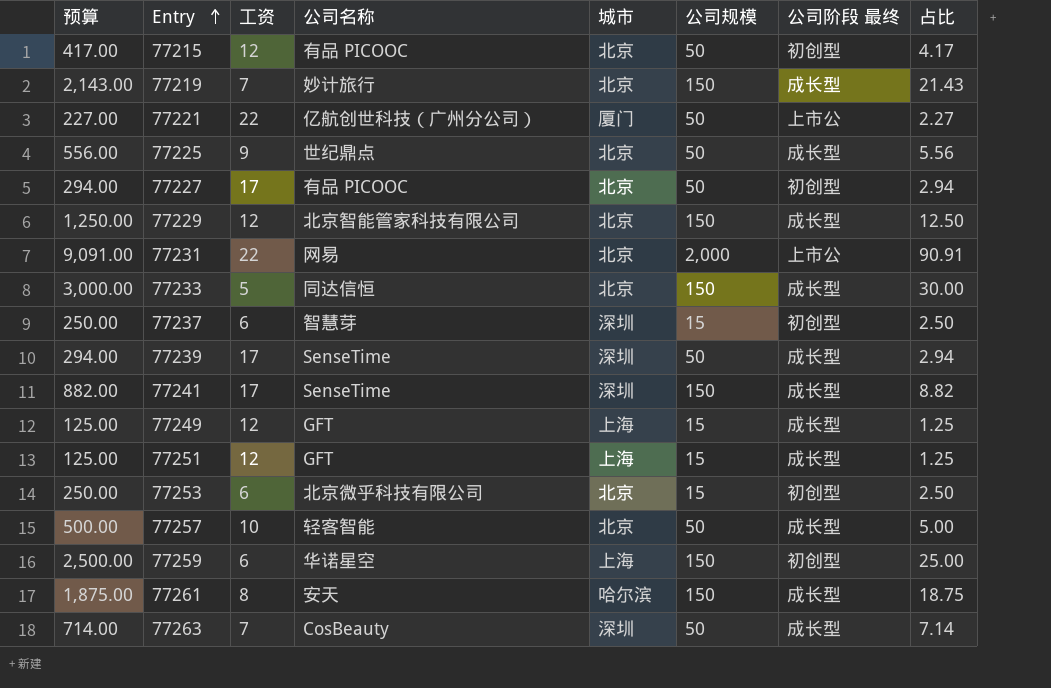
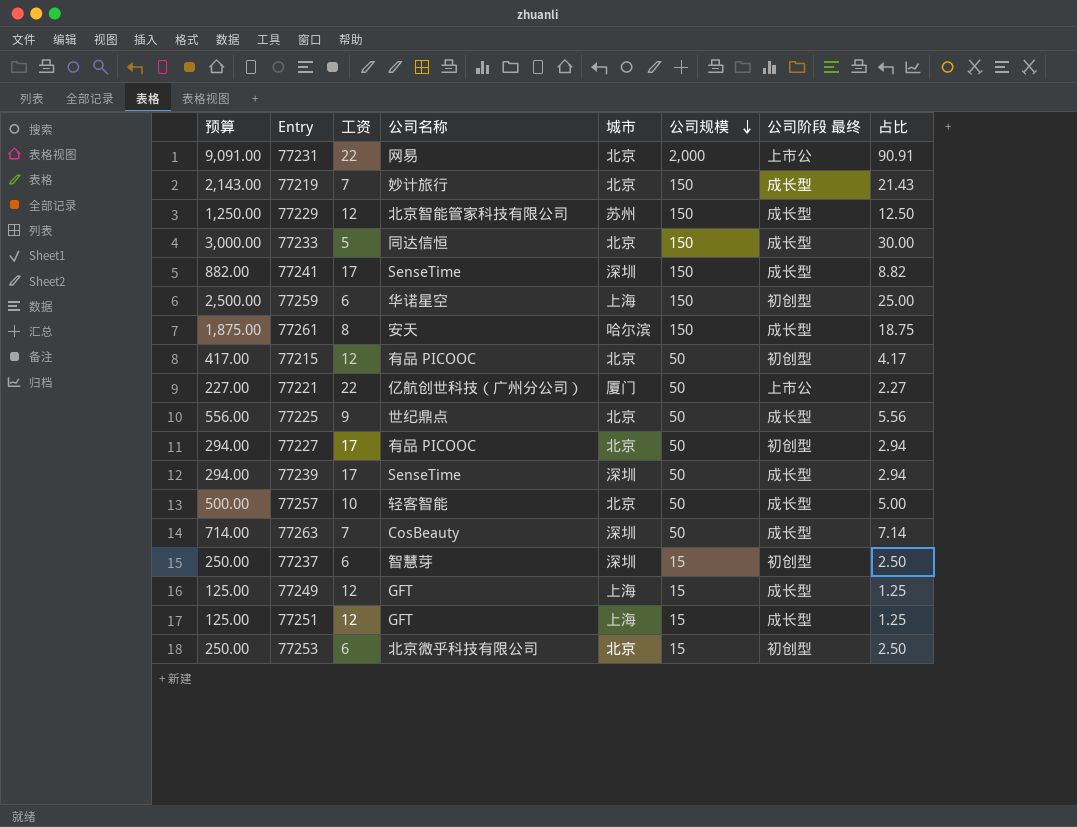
row order: Entry ascending -> 公司规模 descending
77229 | 城市: 北京 -> 苏州

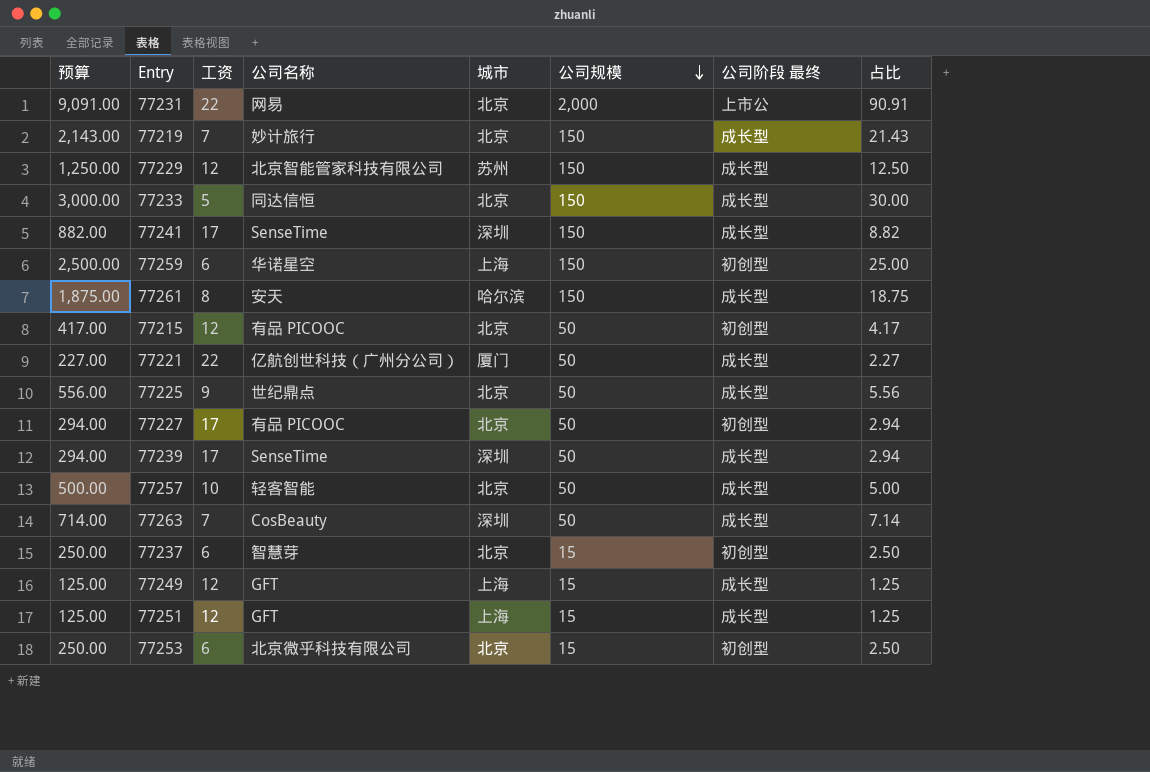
77221 | 公司阶段 最终: 上市公 -> 成长型
77237 | 城市: 深圳 -> 北京

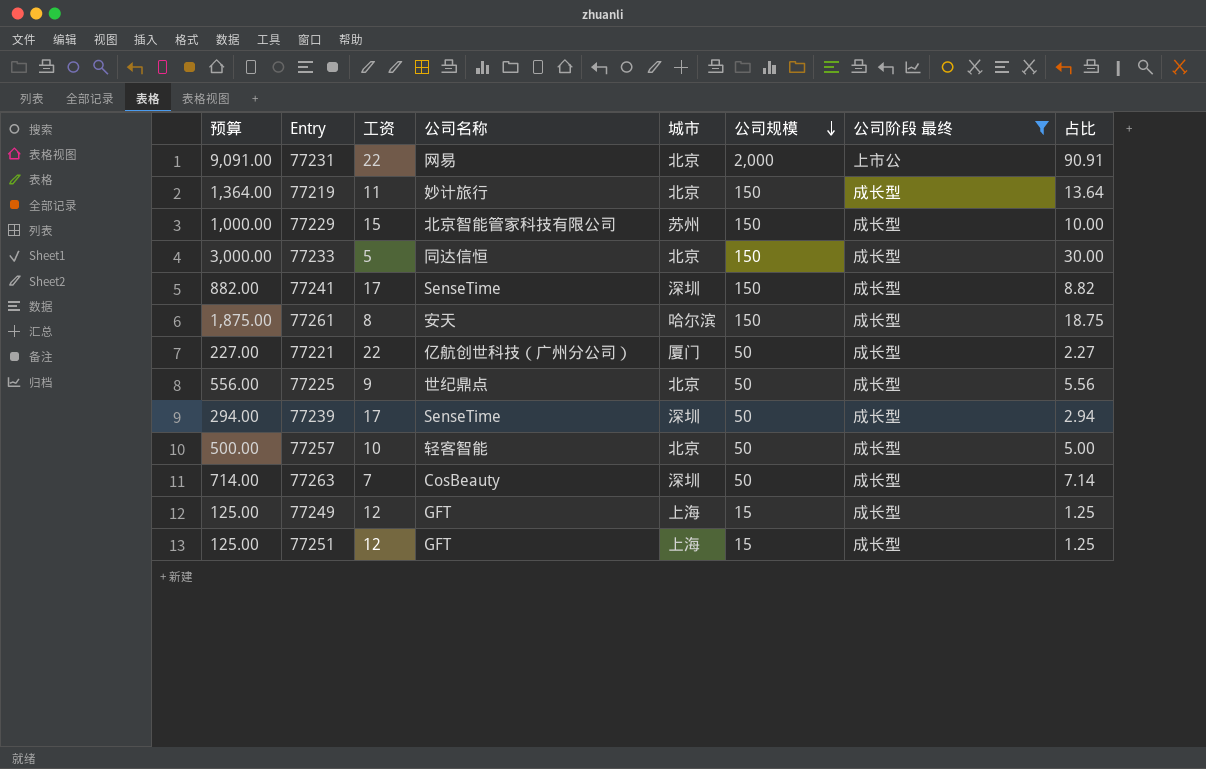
filter: none -> 公司阶段 最终 != 初创型
77219 | 预算: 2,143.00 -> 1,364.00
77219 | 工资: 7 -> 11
77219 | 占比: 21.43 -> 13.64
77229 | 预算: 1,250.00 -> 1,000.00
77229 | 工资: 12 -> 15
77229 | 占比: 12.50 -> 10.00

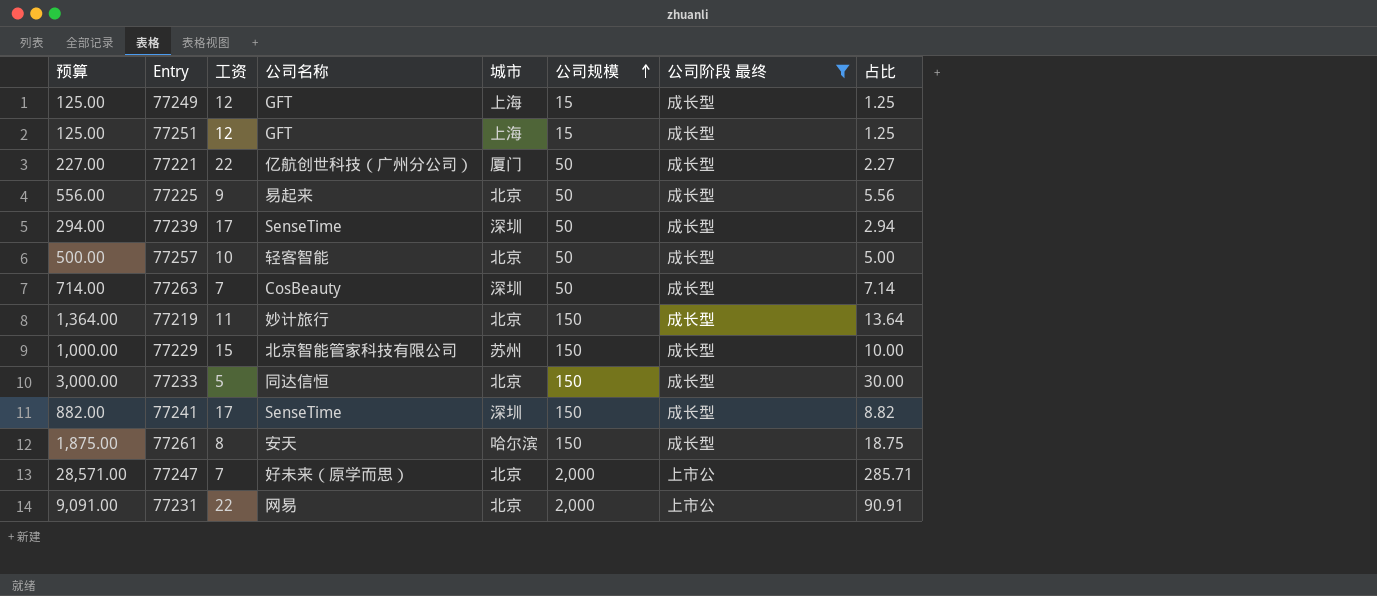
row order: 公司规模 descending -> 公司规模 ascending
77225 | 公司名称: 世纪鼎点 -> 易起来
row 77247: none -> 28,571.00 | 7 | 好未来（原学而思） | 北京 | 2,000 | 上市公 | 285.71

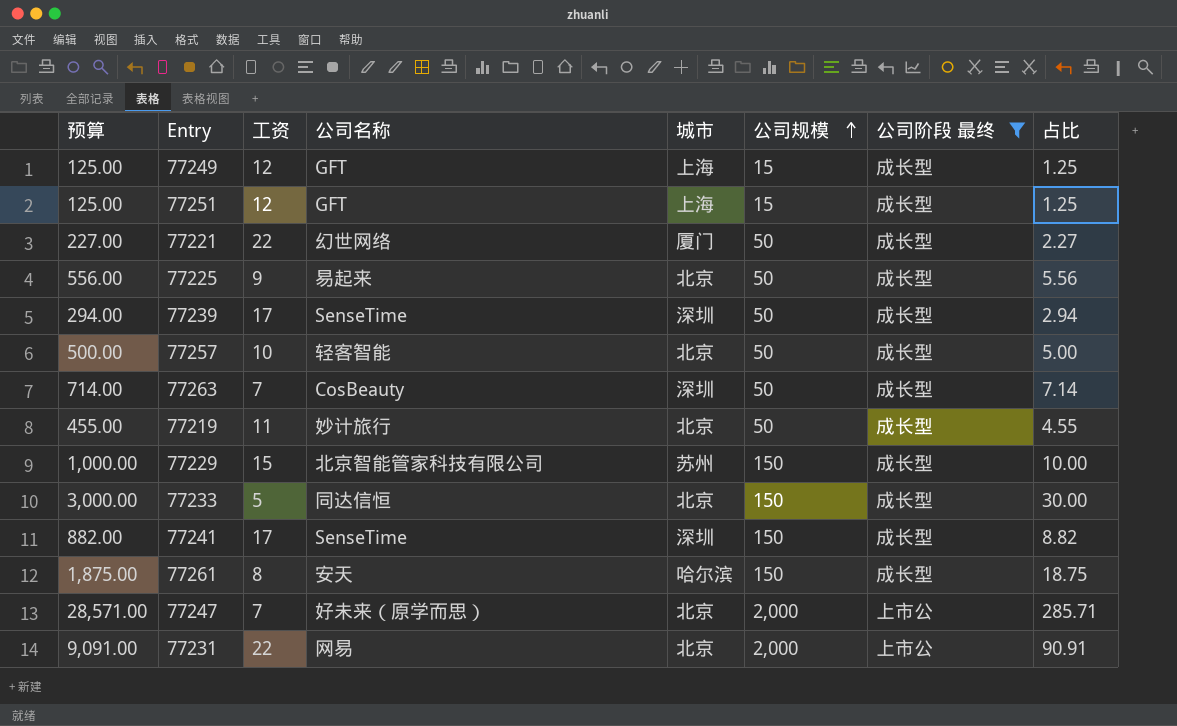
77221 | 公司名称: 亿航创世科技（广州分公司） -> 幻世网络
77219 | 预算: 1,364.00 -> 455.00
77219 | 公司规模: 150 -> 50
77219 | 占比: 13.64 -> 4.55

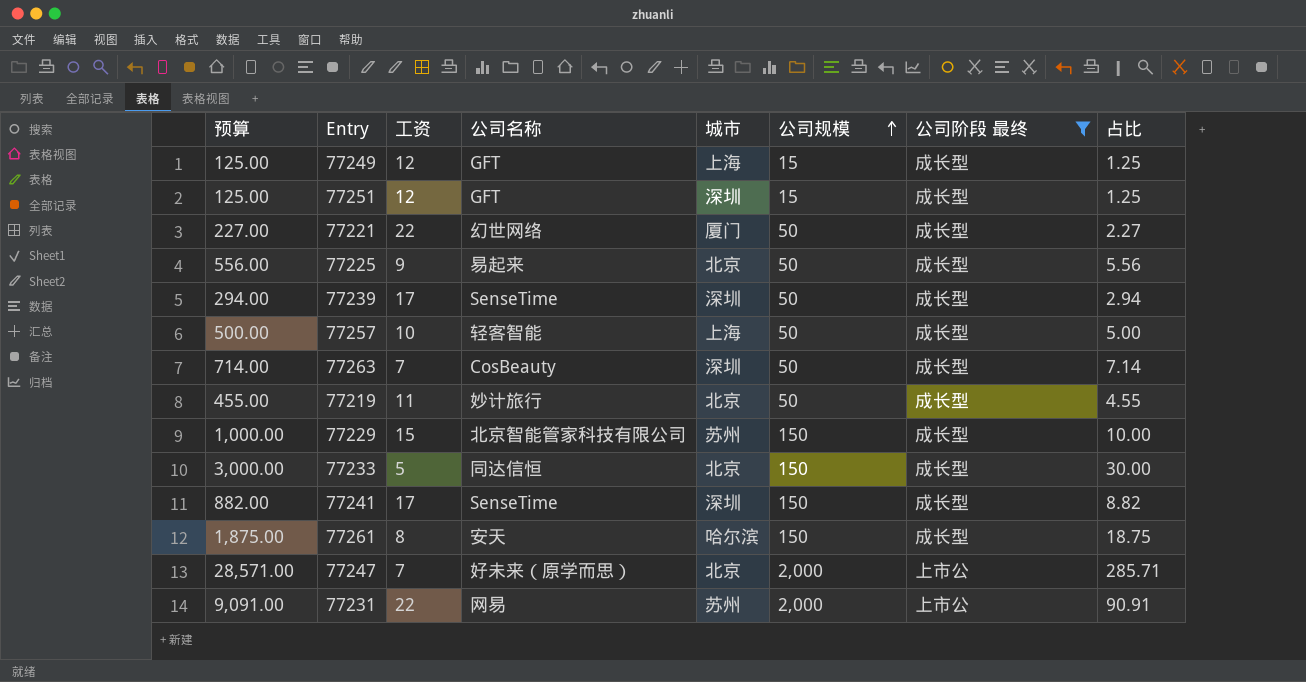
77251 | 城市: 上海 -> 深圳
77257 | 城市: 北京 -> 上海
77231 | 城市: 北京 -> 苏州

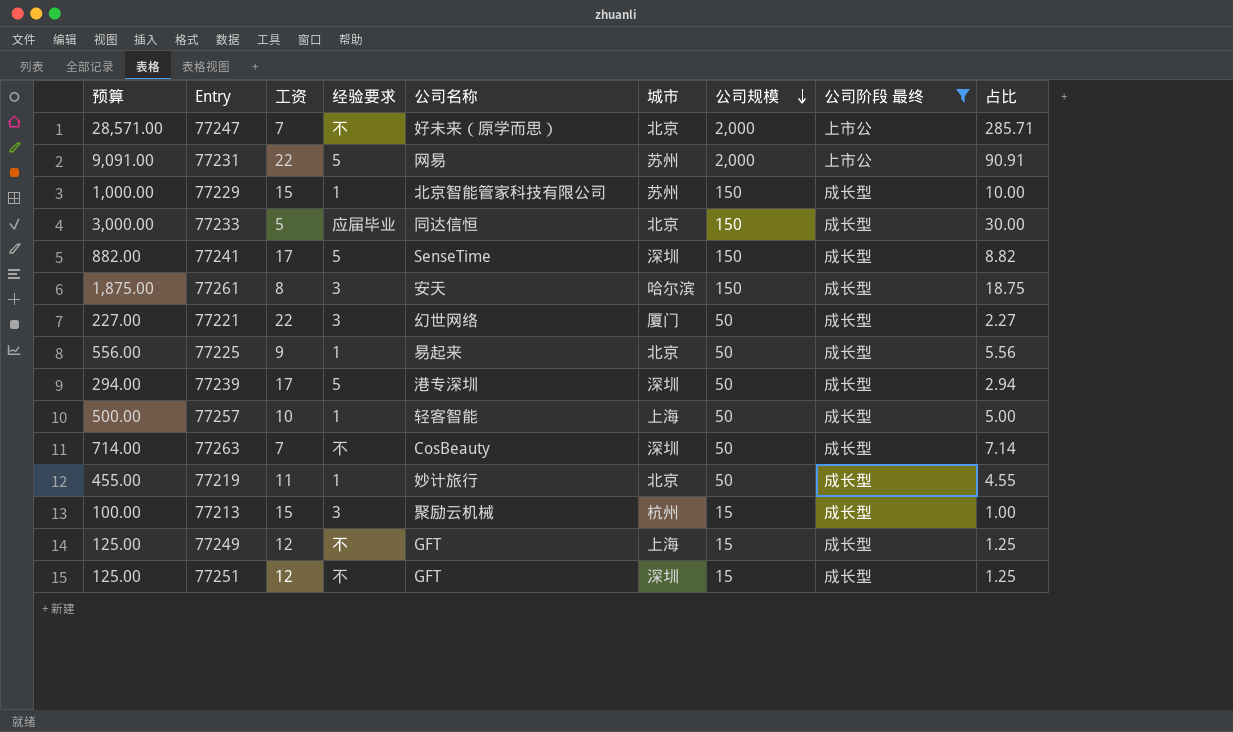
row order: 公司规模 ascending -> 公司规模 descending
column 经验要求 | position: none -> 4
77239 | 公司名称: SenseTime -> 港专深圳
row 77213: none -> 100.00 | 15 | 3 | 聚励云机械 | 杭州 | 15 | 成长型 | 1.00

